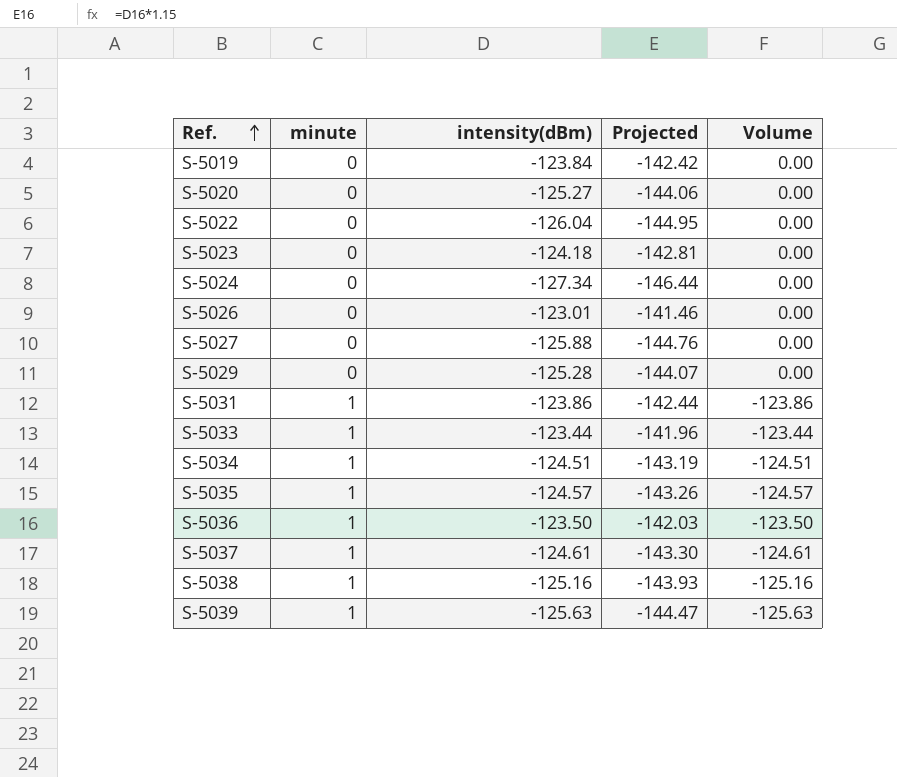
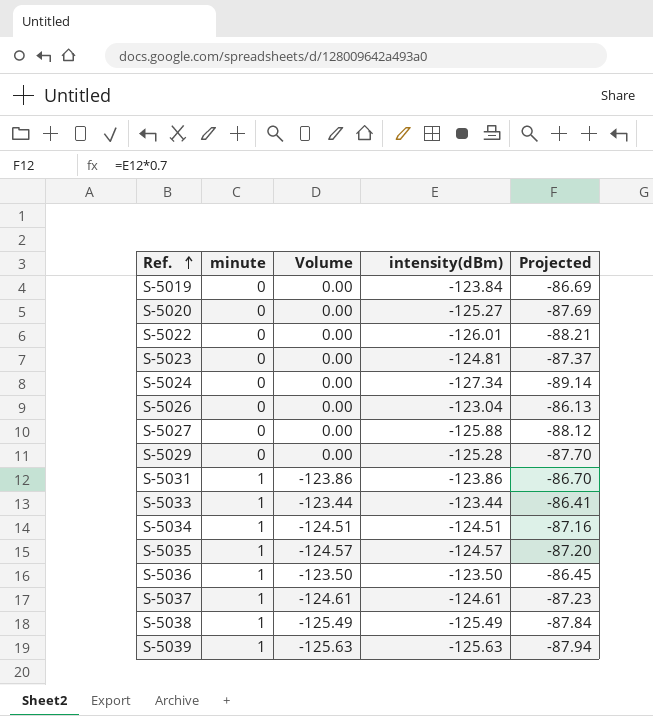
column Volume | position: 5 -> 3
column Projected | formula: [intensity(dBm)] * 1.15 -> [intensity(dBm)] * 0.7
S-5022 | intensity(dBm): -126.04 -> -126.01
S-5023 | intensity(dBm): -124.18 -> -124.81
S-5026 | intensity(dBm): -123.01 -> -123.04
S-5038 | Volume: -125.16 -> -125.49
S-5038 | intensity(dBm): -125.16 -> -125.49

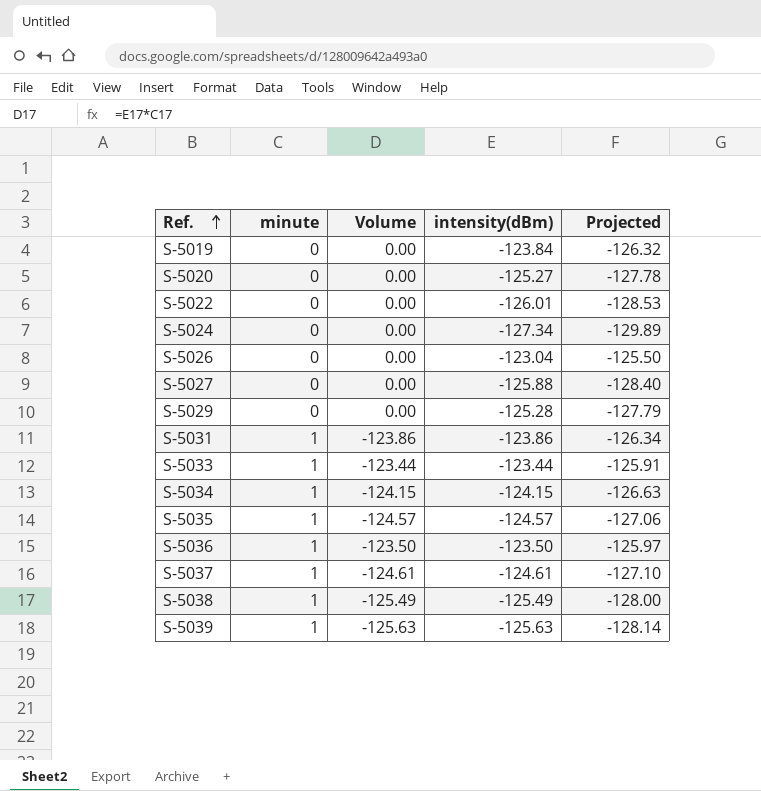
column Projected | formula: [intensity(dBm)] * 0.7 -> [intensity(dBm)] * 1.02
row S-5023: 0 | 0.00 | -124.81 | -87.37 -> none
S-5034 | Volume: -124.51 -> -124.15
S-5034 | intensity(dBm): -124.51 -> -124.15

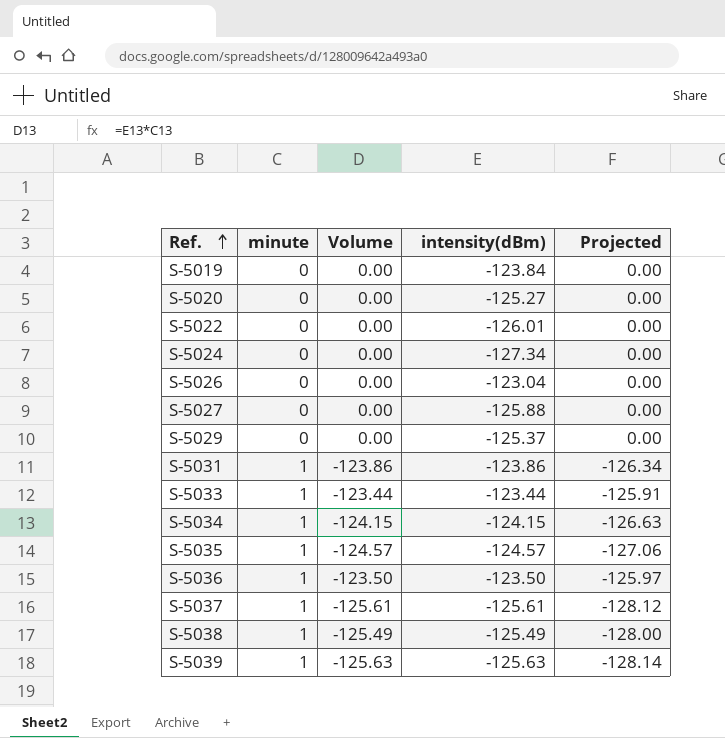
column Projected | formula: [intensity(dBm)] * 1.02 -> [Volume] * 1.02
S-5029 | intensity(dBm): -125.28 -> -125.37
S-5037 | Volume: -124.61 -> -125.61
S-5037 | intensity(dBm): -124.61 -> -125.61

